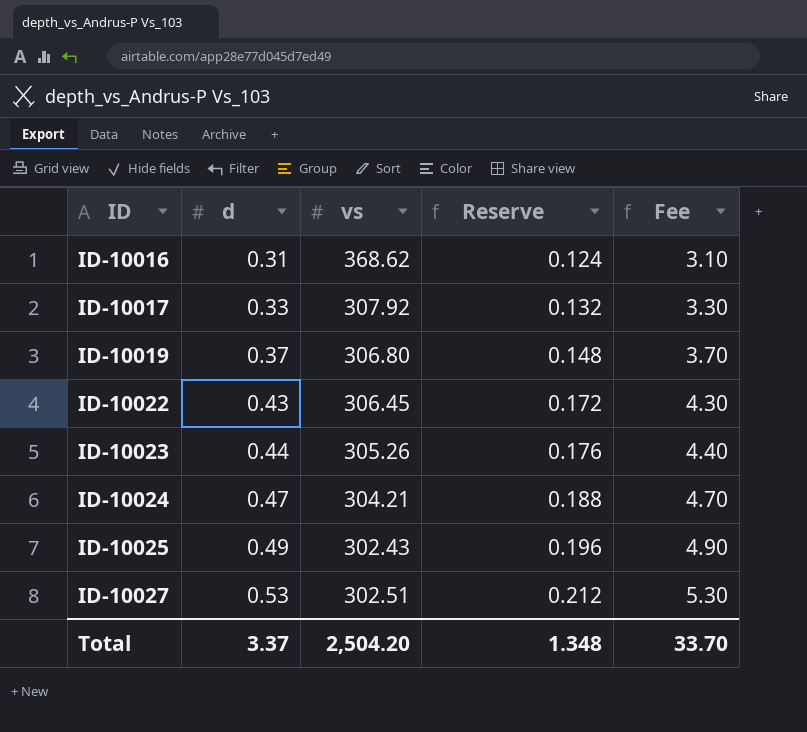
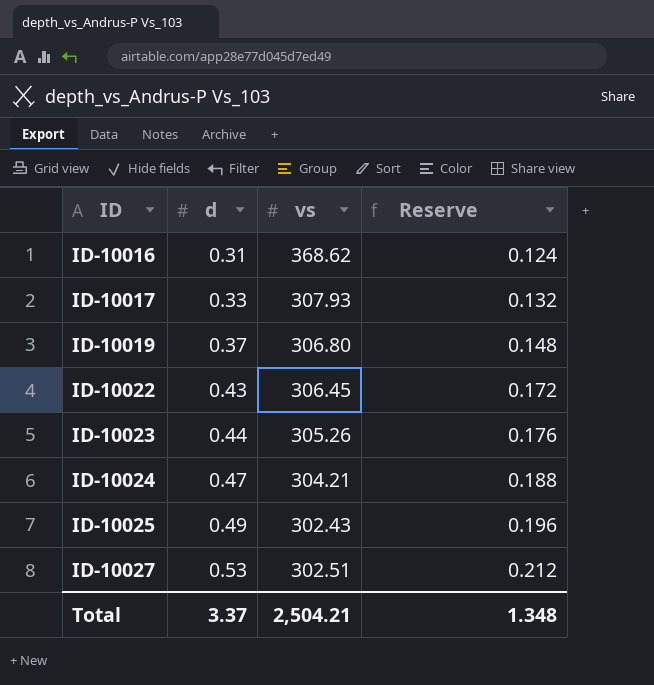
column Fee | formula: [d] * 10 -> none
ID-10017 | vs: 307.92 -> 307.93
Total | vs: 2,504.20 -> 2,504.21

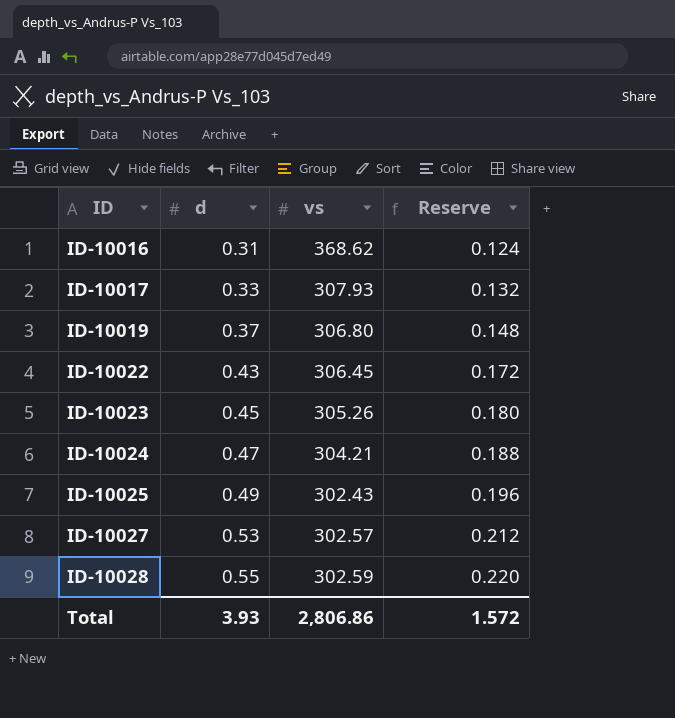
ID-10023 | d: 0.44 -> 0.45
ID-10023 | Reserve: 0.176 -> 0.180
ID-10027 | vs: 302.51 -> 302.57
row ID-10028: none -> 0.55 | 302.59 | 0.220
Total | d: 3.37 -> 3.93
Total | vs: 2,504.21 -> 2,806.86
Total | Reserve: 1.348 -> 1.572

